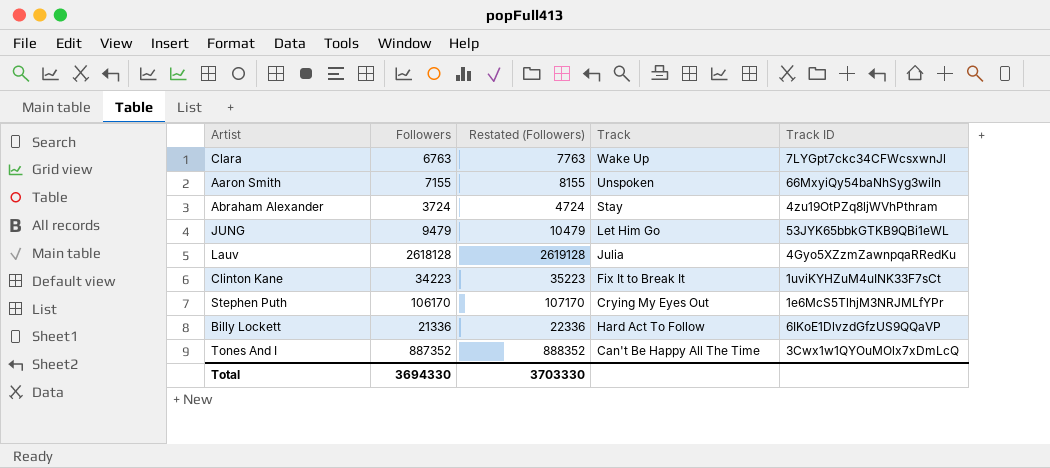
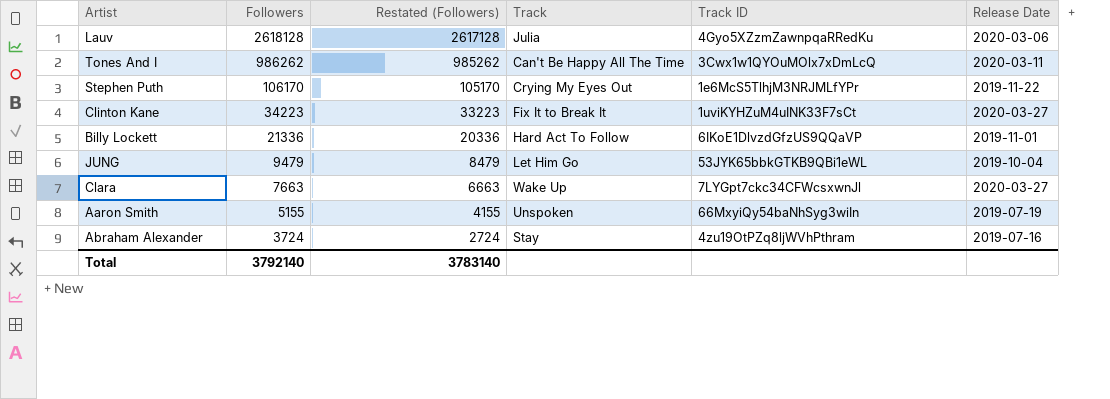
row order: none -> Followers descending
column Restated (Followers) | formula: [Followers] + 1000 -> [Followers] - 1000
column Release Date | position: none -> 6
Tones And I | Followers: 887352 -> 986262
Clara | Followers: 6763 -> 7663
Aaron Smith | Followers: 7155 -> 5155
Total | Followers: 3694330 -> 3792140
Total | Restated (Followers): 3703330 -> 3783140

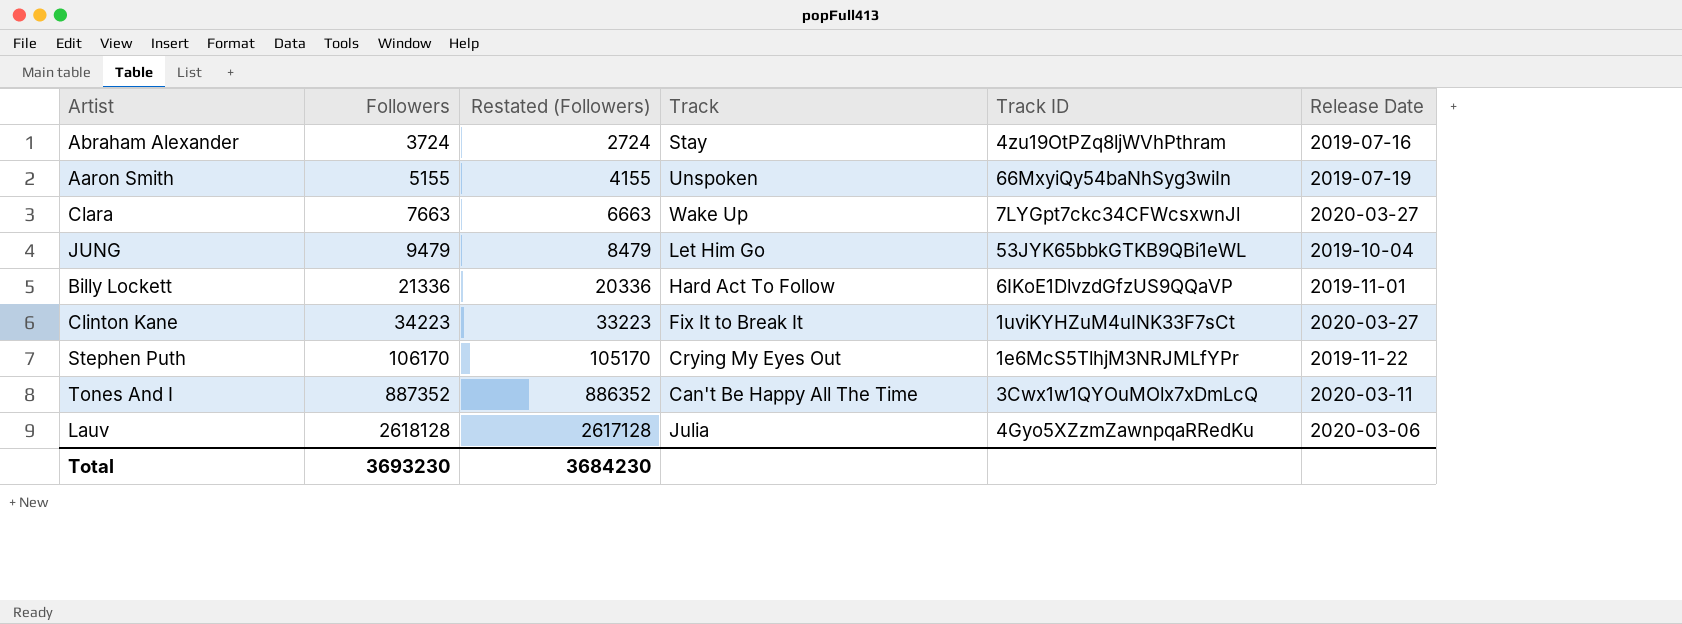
row order: Followers descending -> Followers ascending
Tones And I | Followers: 986262 -> 887352
Tones And I | Restated (Followers): 985262 -> 886352
Total | Followers: 3792140 -> 3693230
Total | Restated (Followers): 3783140 -> 3684230

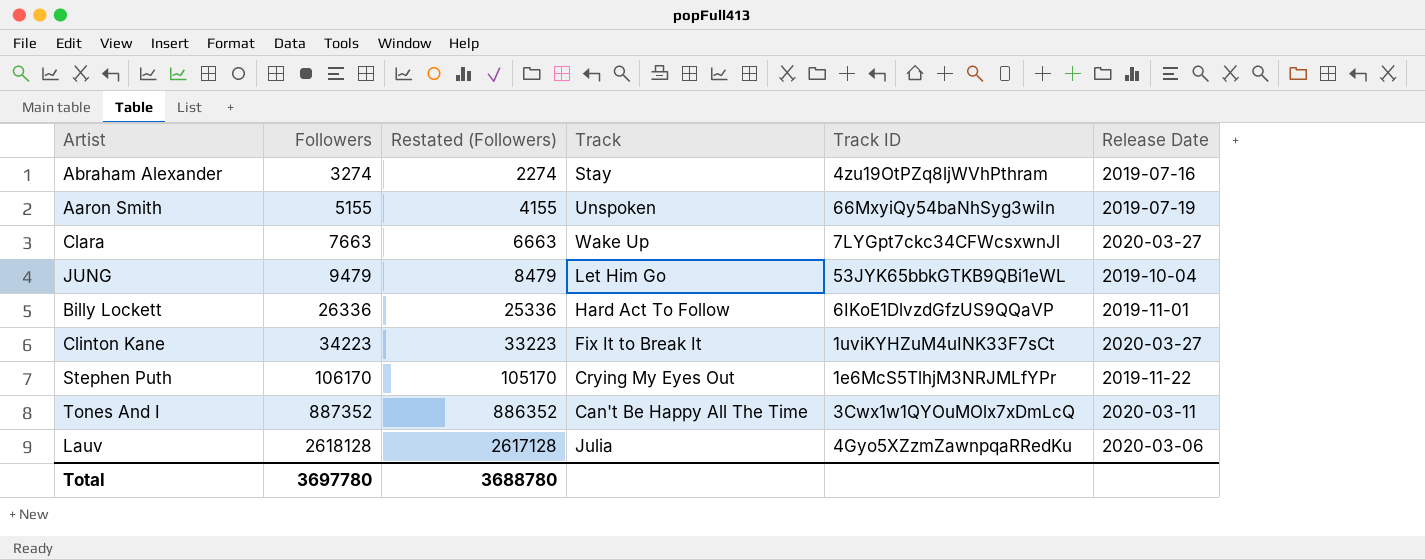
Abraham Alexander | Followers: 3724 -> 3274
Abraham Alexander | Restated (Followers): 2724 -> 2274
Billy Lockett | Followers: 21336 -> 26336
Billy Lockett | Restated (Followers): 20336 -> 25336
Total | Followers: 3693230 -> 3697780
Total | Restated (Followers): 3684230 -> 3688780

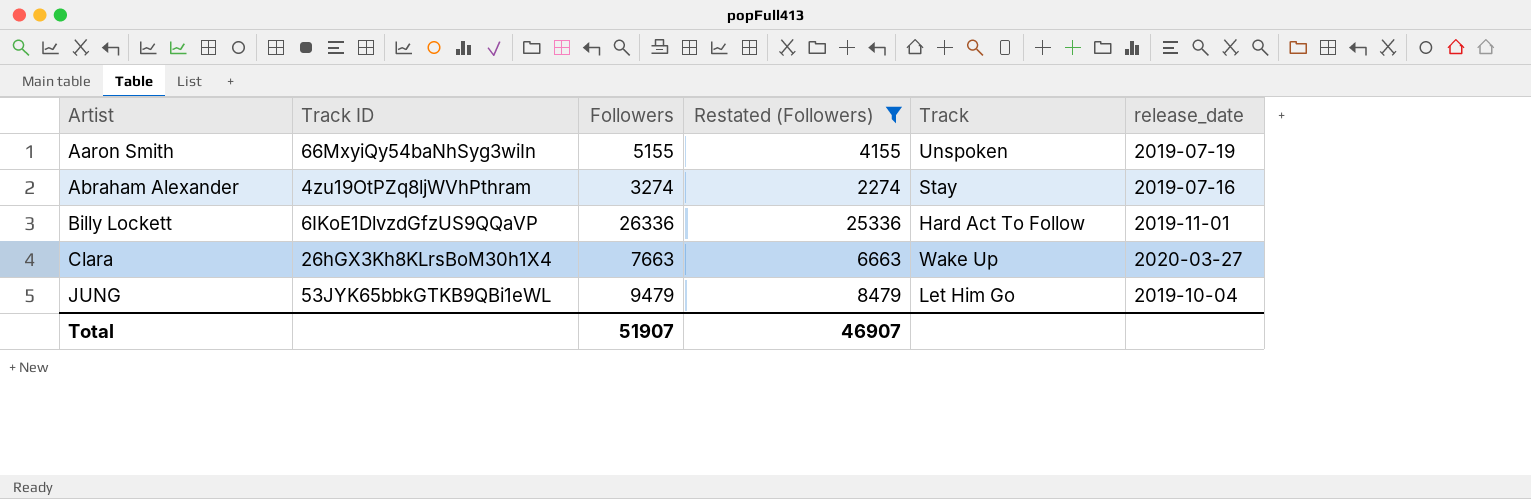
filter: none -> Restated (Followers) <= 25336
row order: Followers ascending -> Artist ascending
column Track ID | position: 5 -> 2
column name: Release Date -> release_date
Clara | Track ID: 7LYGpt7ckc34CFWcsxwnJl -> 26hGX3Kh8KLrsBoM30h1X4
Total | Followers: 3697780 -> 51907
Total | Restated (Followers): 3688780 -> 46907

